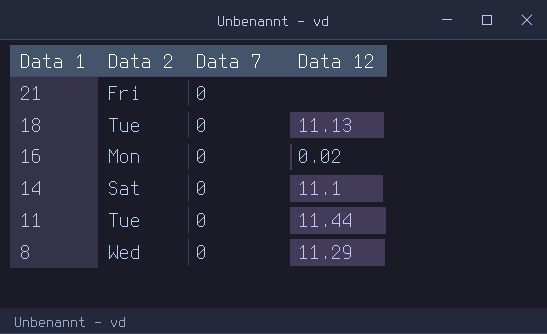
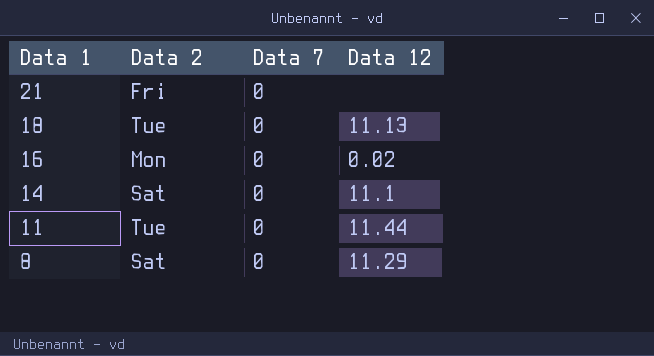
8 | Data 2: Wed -> Sat

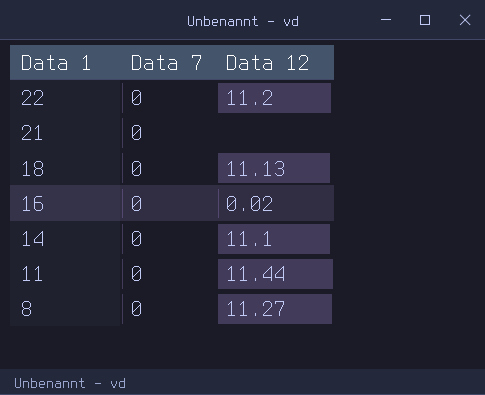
column Data 2 | position: 2 -> none
row 22: none -> 0 | 11.2
8 | Data 12: 11.29 -> 11.27

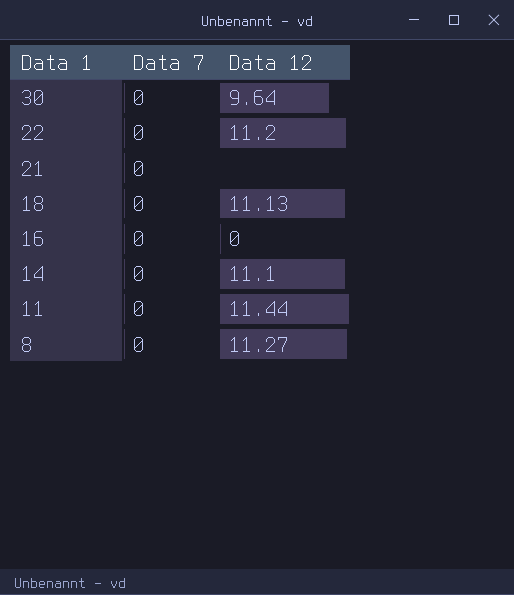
row 30: none -> 0 | 9.64
16 | Data 12: 0.02 -> 0

